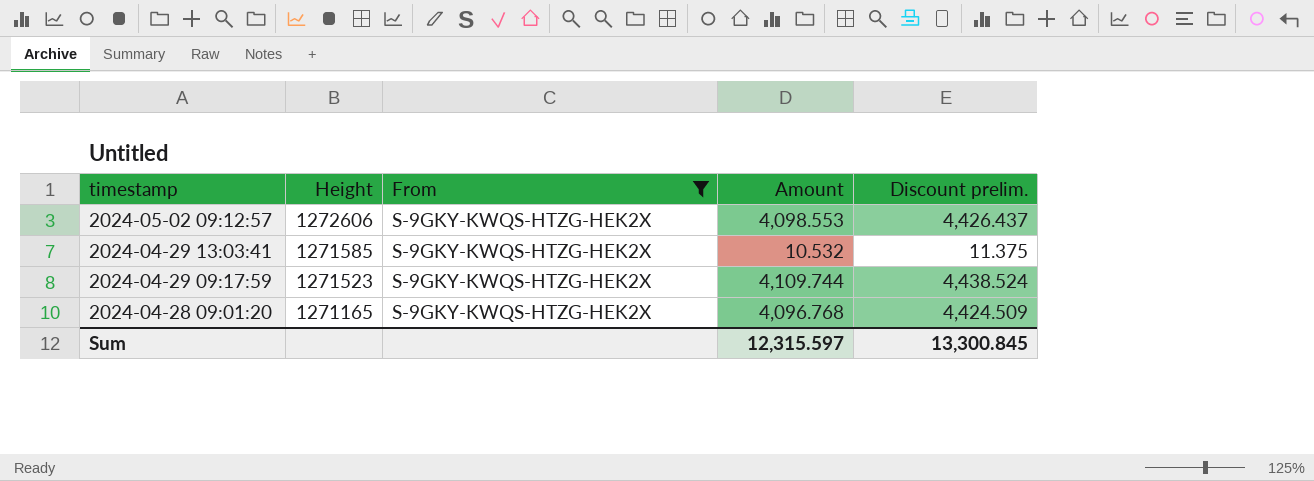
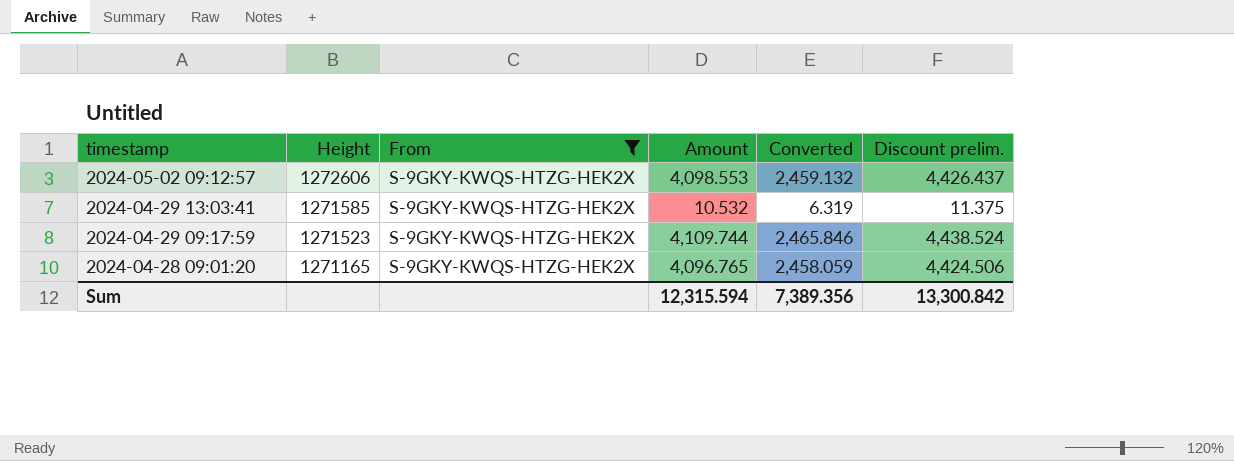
column Converted | formula: none -> [Amount] * 0.6
2024-04-28 09:01:20 | Amount: 4,096.768 -> 4,096.765
2024-04-28 09:01:20 | Discount prelim.: 4,424.509 -> 4,424.506
Sum | Amount: 12,315.597 -> 12,315.594
Sum | Discount prelim.: 13,300.845 -> 13,300.842

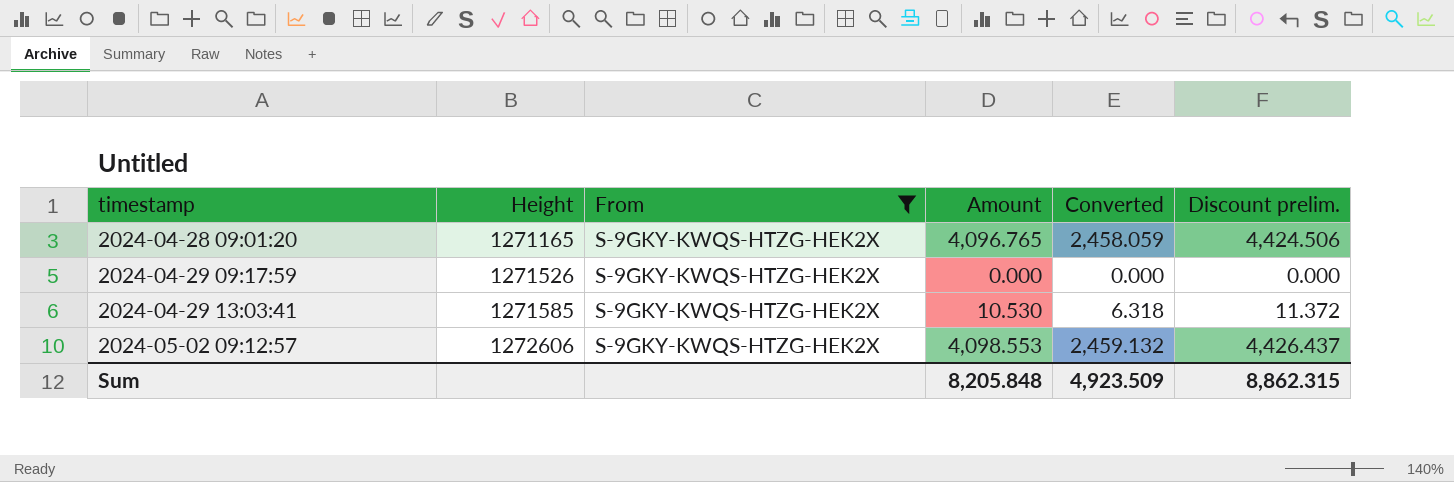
row order: timestamp descending -> timestamp ascending
2024-04-29 09:17:59 | Height: 1271523 -> 1271526
2024-04-29 09:17:59 | Amount: 4,109.744 -> 0.000
2024-04-29 09:17:59 | Converted: 2,465.846 -> 0.000
2024-04-29 09:17:59 | Discount prelim.: 4,438.524 -> 0.000
2024-04-29 13:03:41 | Amount: 10.532 -> 10.530
2024-04-29 13:03:41 | Converted: 6.319 -> 6.318
2024-04-29 13:03:41 | Discount prelim.: 11.375 -> 11.372
Sum | Amount: 12,315.594 -> 8,205.848
Sum | Converted: 7,389.356 -> 4,923.509
Sum | Discount prelim.: 13,300.842 -> 8,862.315

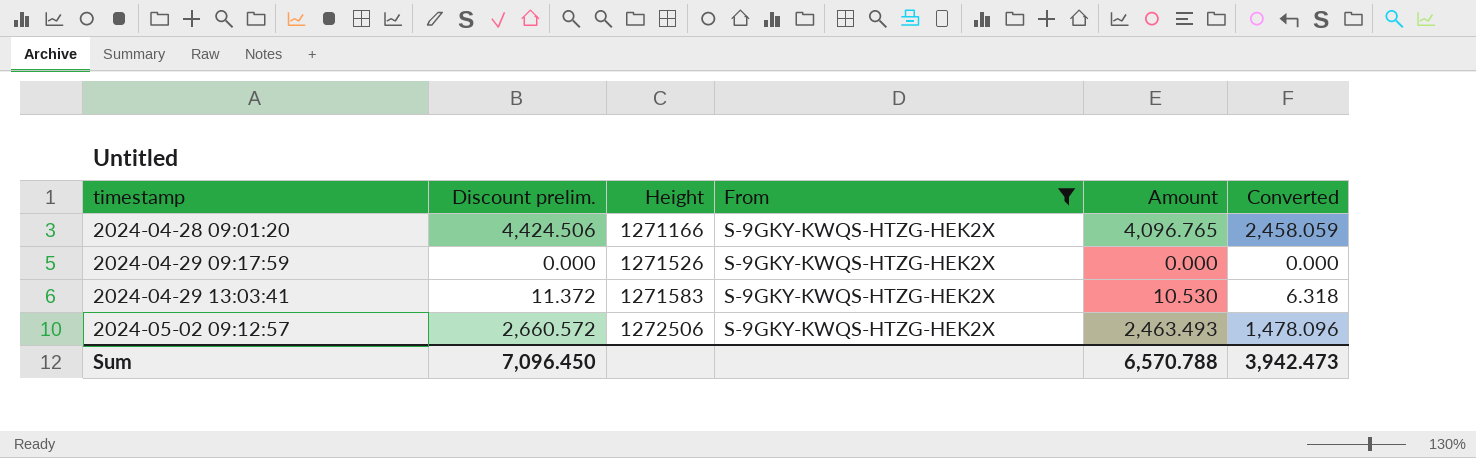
column Discount prelim. | position: 6 -> 2
2024-04-28 09:01:20 | Height: 1271165 -> 1271166
2024-04-29 13:03:41 | Height: 1271585 -> 1271583
2024-05-02 09:12:57 | Discount prelim.: 4,426.437 -> 2,660.572
2024-05-02 09:12:57 | Height: 1272606 -> 1272506
2024-05-02 09:12:57 | Amount: 4,098.553 -> 2,463.493
2024-05-02 09:12:57 | Converted: 2,459.132 -> 1,478.096
Sum | Discount prelim.: 8,862.315 -> 7,096.450
Sum | Amount: 8,205.848 -> 6,570.788
Sum | Converted: 4,923.509 -> 3,942.473

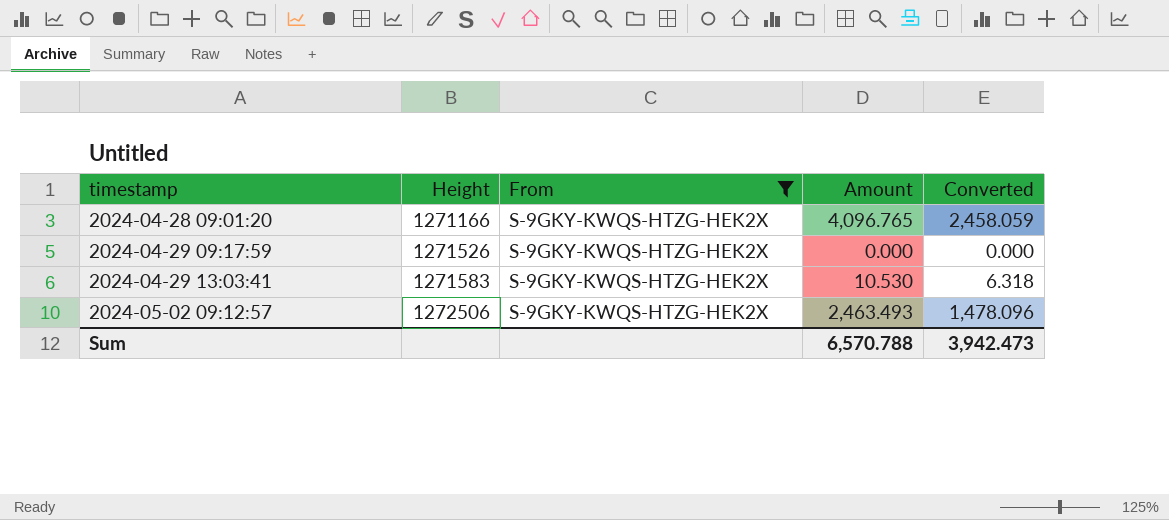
column Discount prelim. | formula: [Amount] * 1.08 -> none

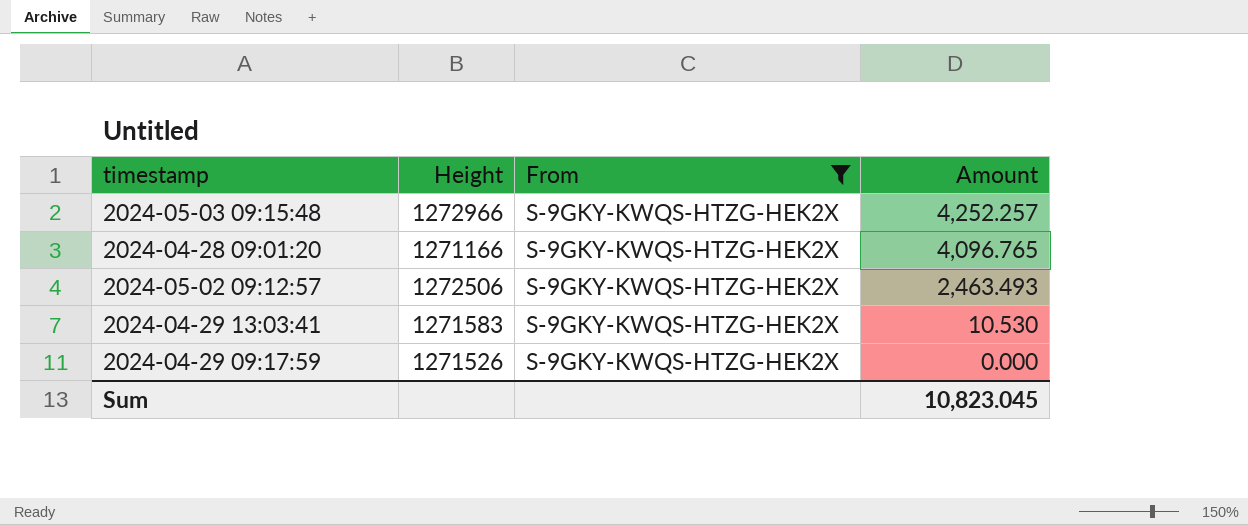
row order: timestamp ascending -> Amount descending
column Converted | formula: [Amount] * 0.6 -> none
row 2024-05-03 09:15:48: none -> 1272966 | S-9GKY-KWQS-HTZG-HEK2X | 4,252.257
Sum | Amount: 6,570.788 -> 10,823.045

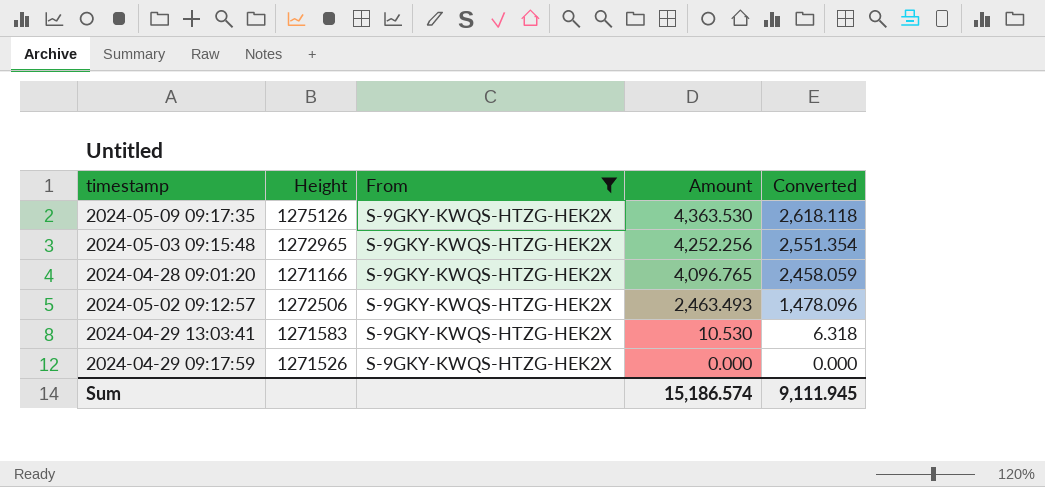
column Converted | formula: none -> [Amount] * 0.6
row 2024-05-09 09:17:35: none -> 1275126 | S-9GKY-KWQS-HTZG-HEK2X | 4,363.530 | 2,618.118
2024-05-03 09:15:48 | Height: 1272966 -> 1272965
2024-05-03 09:15:48 | Amount: 4,252.257 -> 4,252.256
Sum | Amount: 10,823.045 -> 15,186.574

